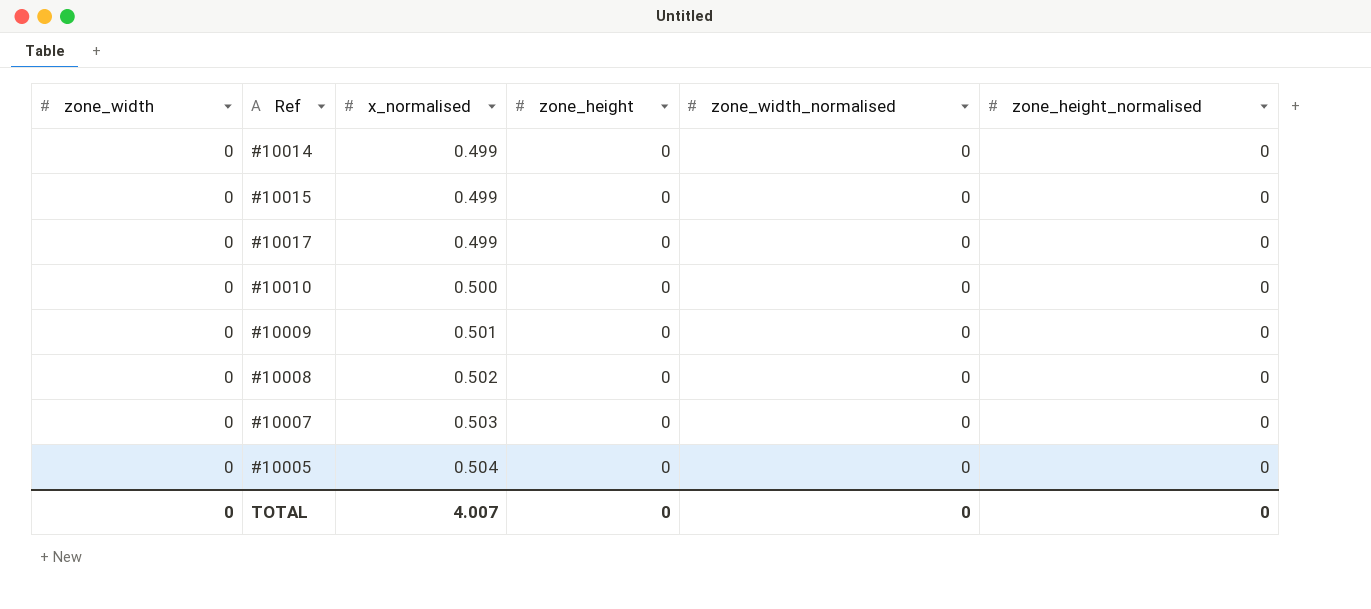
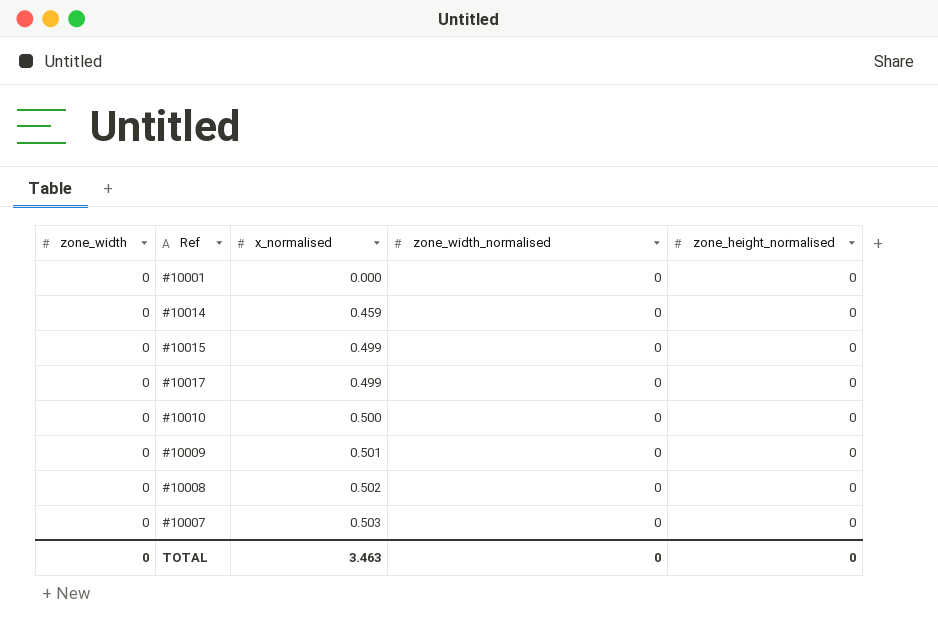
column zone_height | position: 4 -> none
row #10005: 0 | 0.504 | 0 | 0 | 0 -> none
row #10001: none -> 0 | 0.000 | 0 | 0
#10014 | x_normalised: 0.499 -> 0.459
TOTAL | x_normalised: 4.007 -> 3.463

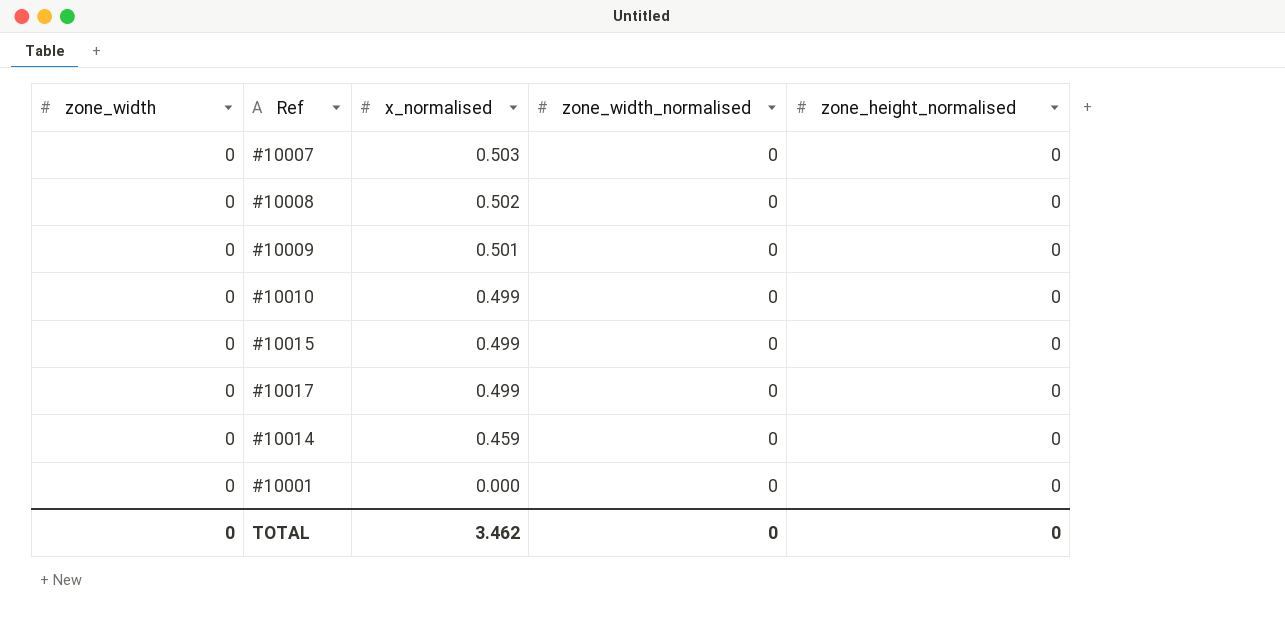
row order: x_normalised ascending -> x_normalised descending
#10010 | x_normalised: 0.500 -> 0.499
TOTAL | x_normalised: 3.463 -> 3.462

